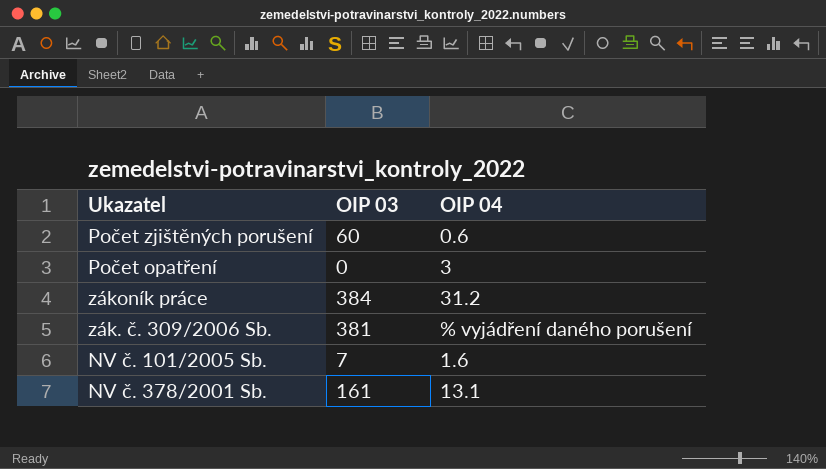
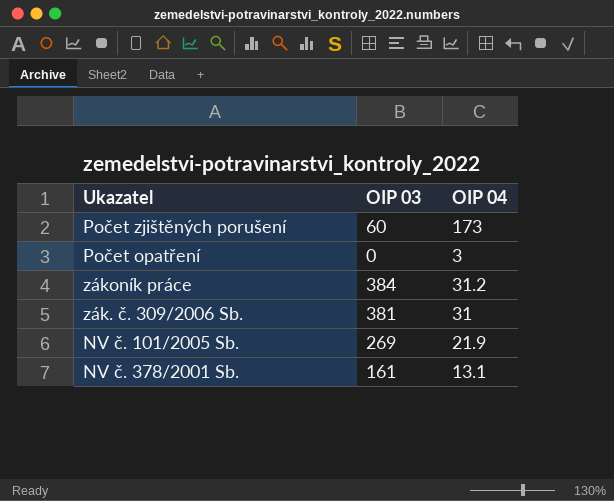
Počet zjištěných porušení | OIP 04: 0.6 -> 173
zák. č. 309/2006 Sb. | OIP 04: % vyjádření daného porušení -> 31
NV č. 101/2005 Sb. | OIP 03: 7 -> 269
NV č. 101/2005 Sb. | OIP 04: 1.6 -> 21.9

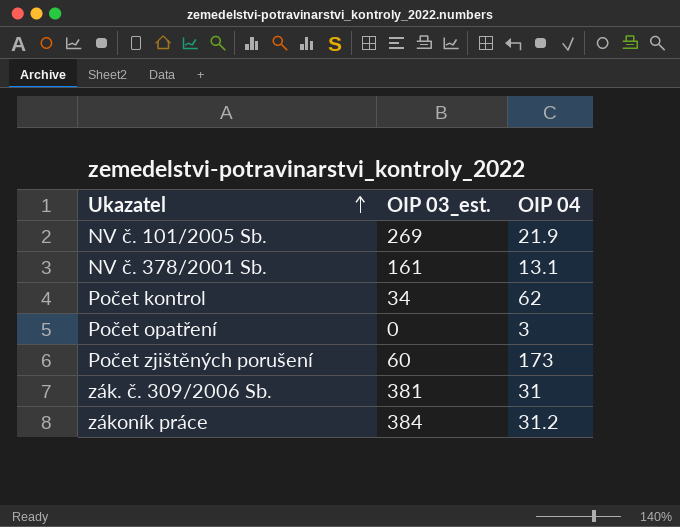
row order: none -> Ukazatel ascending
column name: OIP 03 -> OIP 03_est.
row Počet kontrol: none -> 34 | 62

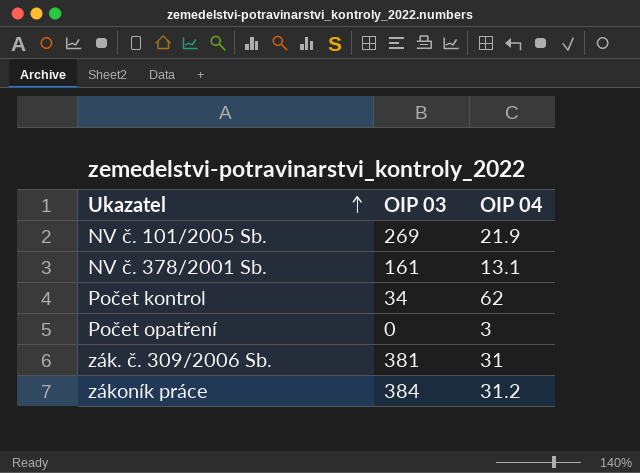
column name: OIP 03_est. -> OIP 03
row Počet zjištěných porušení: 60 | 173 -> none

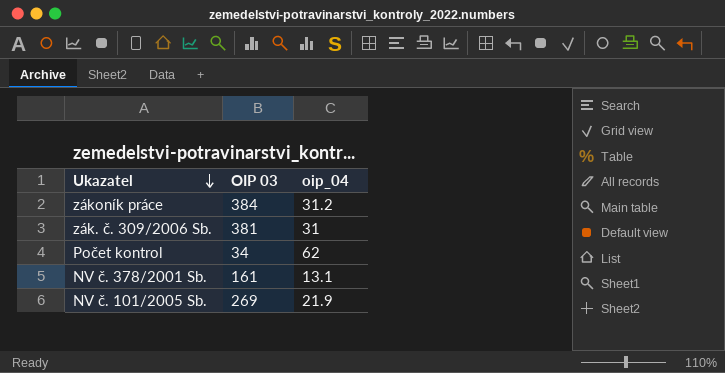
row order: Ukazatel ascending -> Ukazatel descending
column name: OIP 04 -> oip_04
row Počet opatření: 0 | 3 -> none

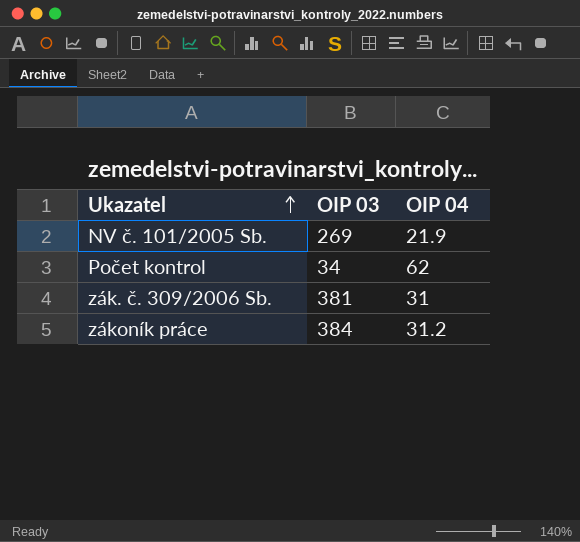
row order: Ukazatel descending -> Ukazatel ascending
column name: oip_04 -> OIP 04
row NV č. 378/2001 Sb.: 161 | 13.1 -> none

